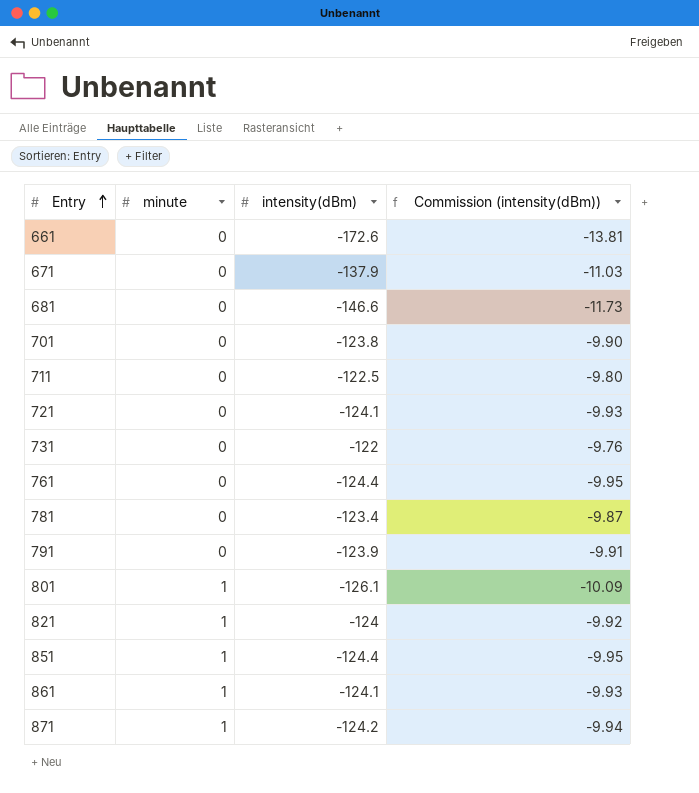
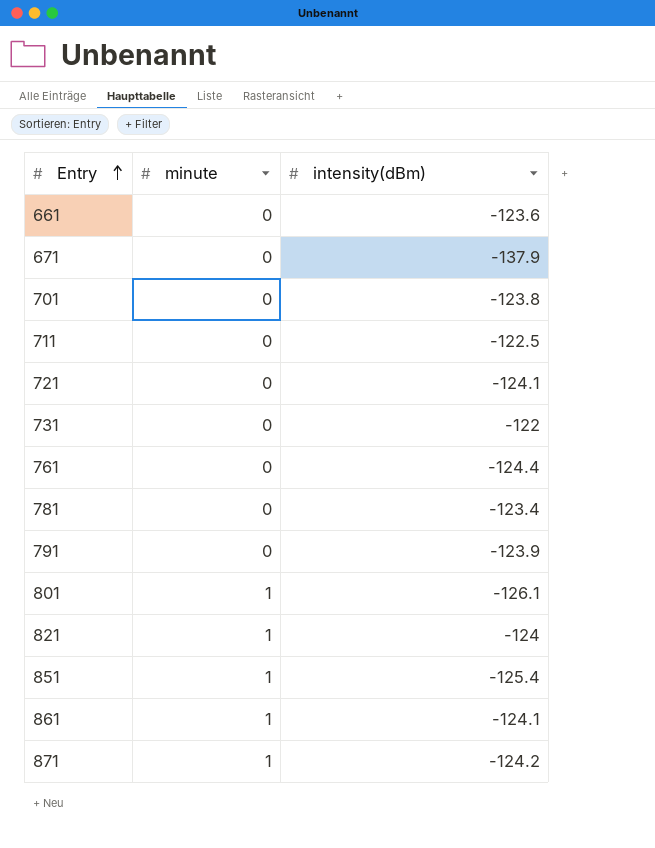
column Commission (intensity(dBm)) | formula: [intensity(dBm)] * 0.08 -> none
row 681: 0 | -146.6 | -11.73 -> none
661 | intensity(dBm): -172.6 -> -123.6
851 | intensity(dBm): -124.4 -> -125.4

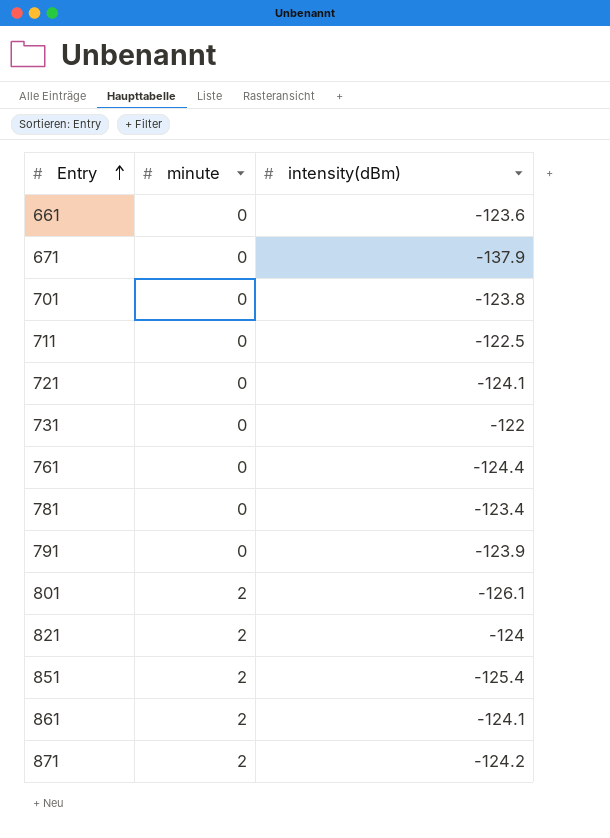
801 | minute: 1 -> 2
821 | minute: 1 -> 2
851 | minute: 1 -> 2
861 | minute: 1 -> 2
871 | minute: 1 -> 2

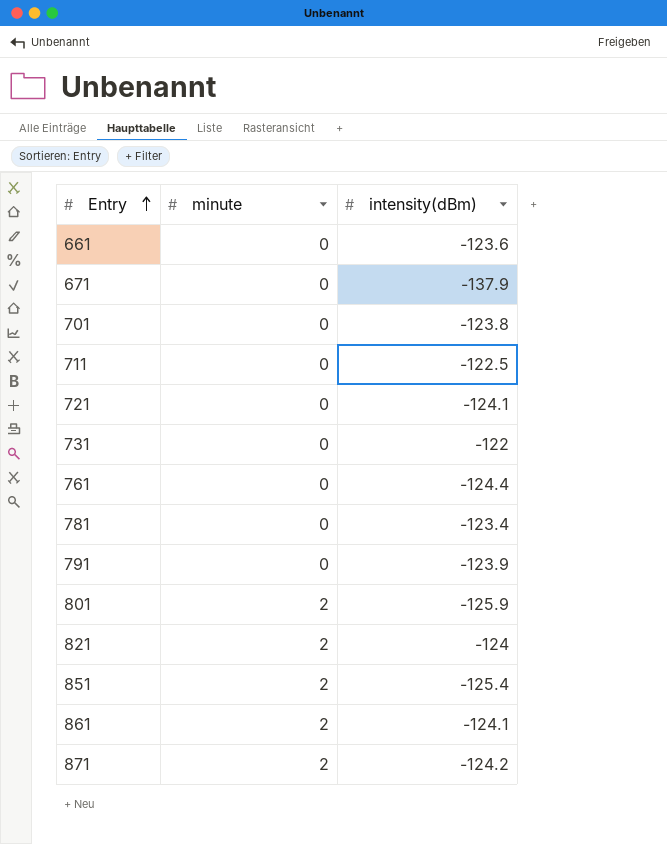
801 | intensity(dBm): -126.1 -> -125.9

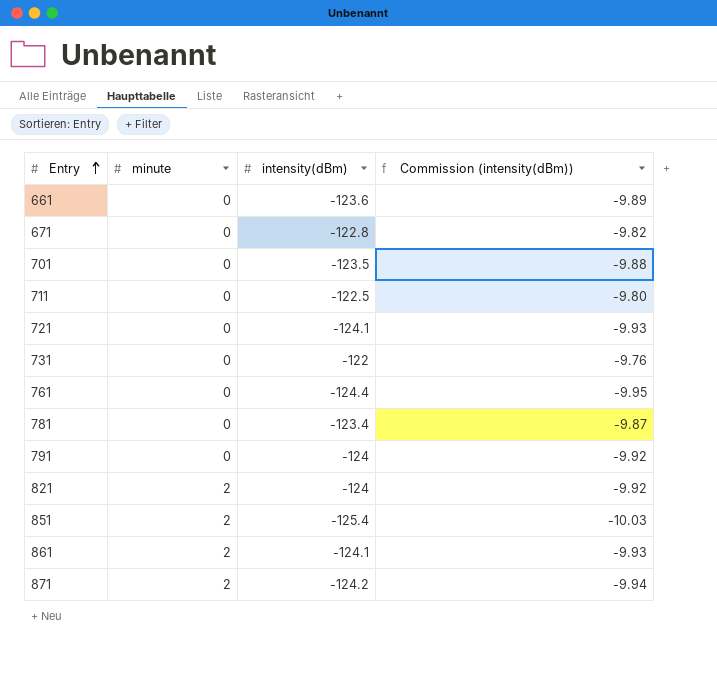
column Commission (intensity(dBm)) | formula: none -> [intensity(dBm)] * 0.08
row 801: 2 | -125.9 -> none
671 | intensity(dBm): -137.9 -> -122.8
701 | intensity(dBm): -123.8 -> -123.5
791 | intensity(dBm): -123.9 -> -124

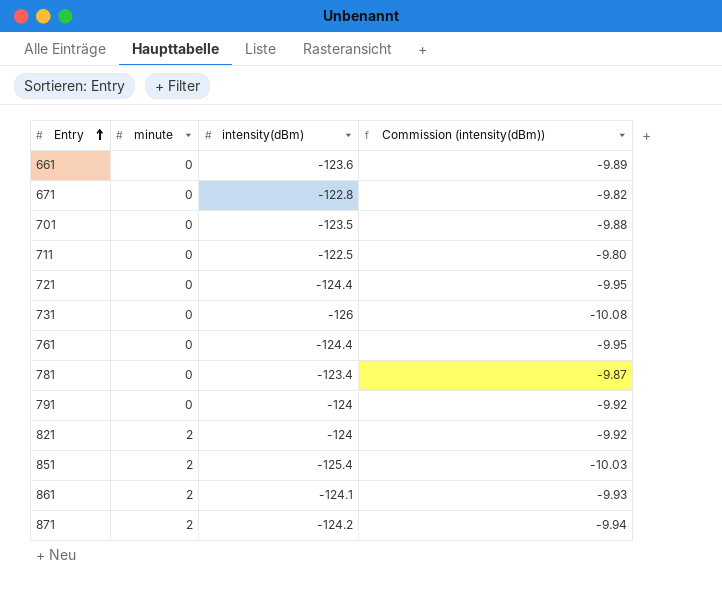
721 | intensity(dBm): -124.1 -> -124.4
721 | Commission (intensity(dBm)): -9.93 -> -9.95
731 | intensity(dBm): -122 -> -126
731 | Commission (intensity(dBm)): -9.76 -> -10.08

